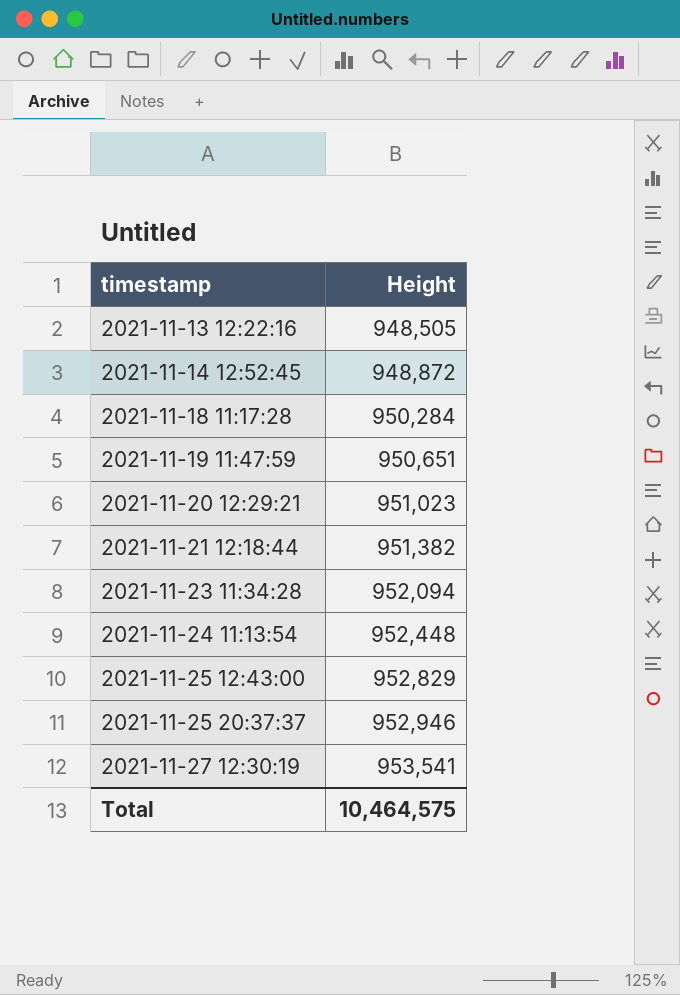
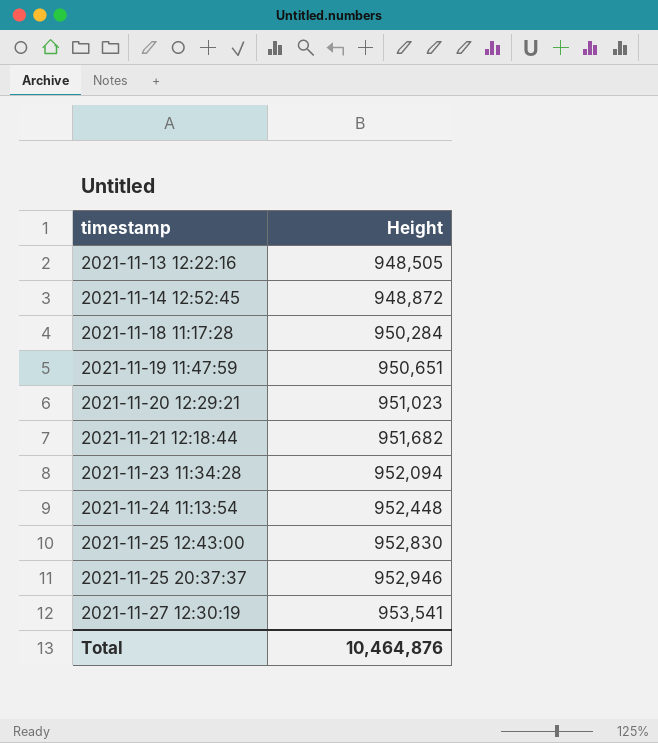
2021-11-21 12:18:44 | Height: 951,382 -> 951,682
2021-11-25 12:43:00 | Height: 952,829 -> 952,830
Total | Height: 10,464,575 -> 10,464,876

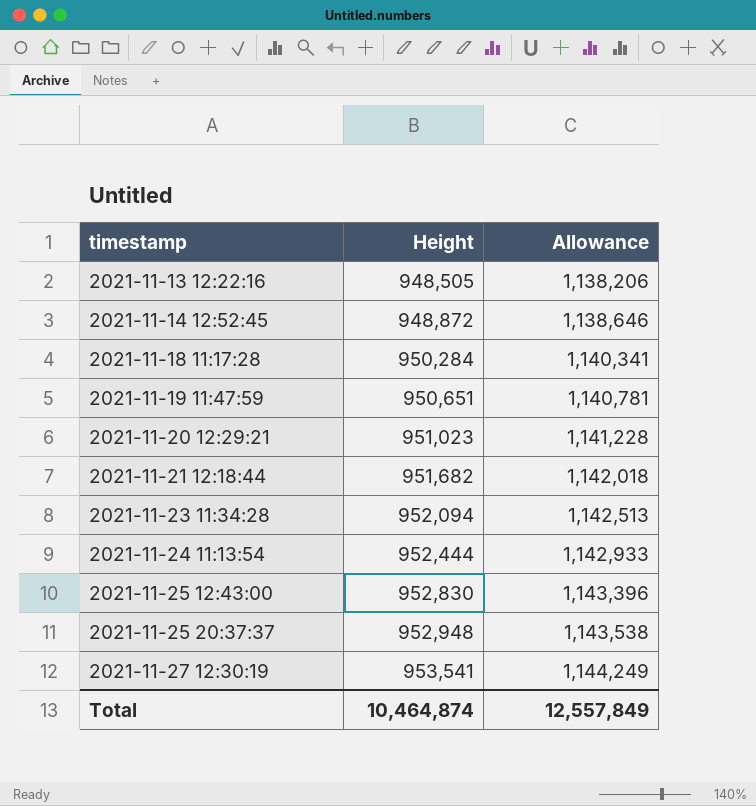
column Allowance | formula: none -> [Height] * 1.2
2021-11-24 11:13:54 | Height: 952,448 -> 952,444
2021-11-25 20:37:37 | Height: 952,946 -> 952,948
Total | Height: 10,464,876 -> 10,464,874

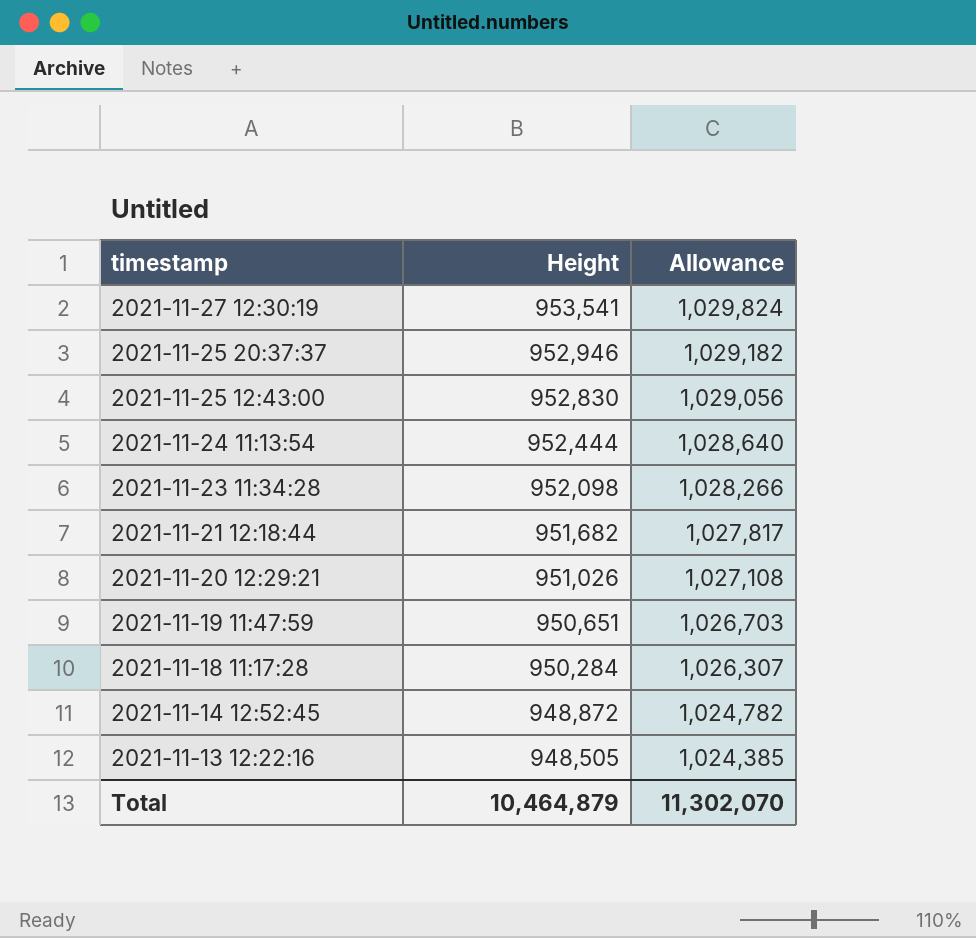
row order: timestamp ascending -> timestamp descending
column Allowance | formula: [Height] * 1.2 -> [Height] * 1.08
2021-11-25 20:37:37 | Height: 952,948 -> 952,946
2021-11-23 11:34:28 | Height: 952,094 -> 952,098
2021-11-20 12:29:21 | Height: 951,023 -> 951,026
Total | Height: 10,464,874 -> 10,464,879
Total | Allowance: 12,557,849 -> 11,302,070

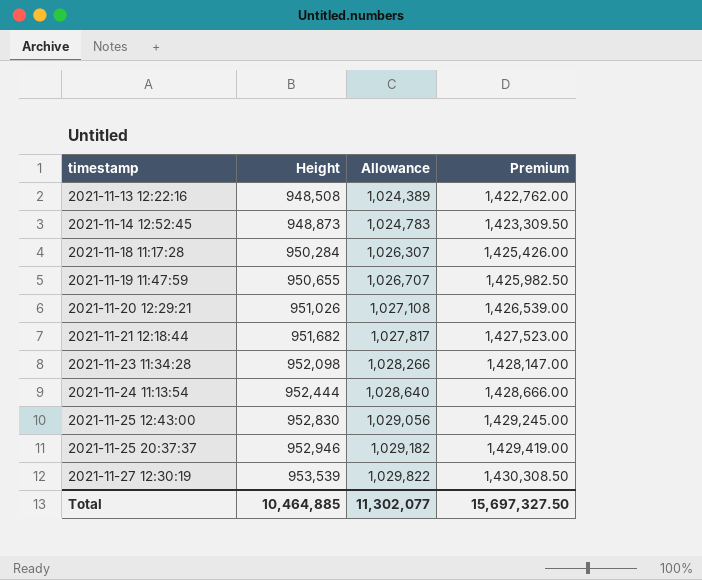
row order: timestamp descending -> timestamp ascending
column Premium | formula: none -> [Height] * 1.5
2021-11-13 12:22:16 | Height: 948,505 -> 948,508
2021-11-13 12:22:16 | Allowance: 1,024,385 -> 1,024,389
2021-11-14 12:52:45 | Height: 948,872 -> 948,873
2021-11-14 12:52:45 | Allowance: 1,024,782 -> 1,024,783
2021-11-19 11:47:59 | Height: 950,651 -> 950,655
2021-11-19 11:47:59 | Allowance: 1,026,703 -> 1,026,707
2021-11-27 12:30:19 | Height: 953,541 -> 953,539
2021-11-27 12:30:19 | Allowance: 1,029,824 -> 1,029,822
Total | Height: 10,464,879 -> 10,464,885
Total | Allowance: 11,302,070 -> 11,302,077

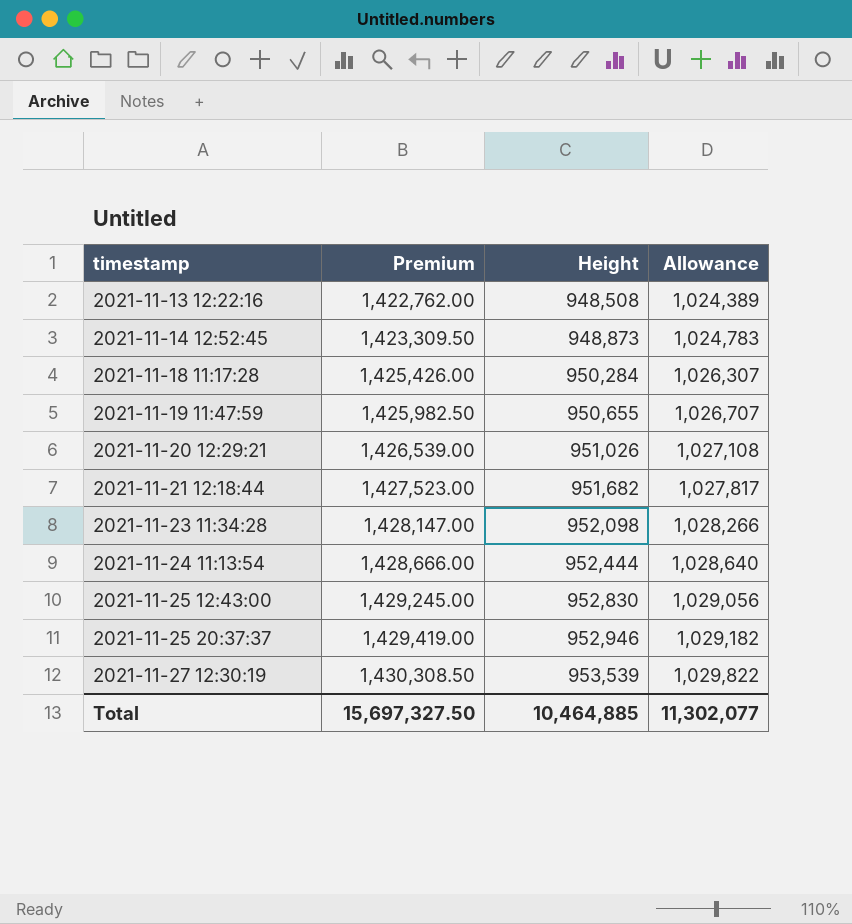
column Premium | position: 4 -> 2

